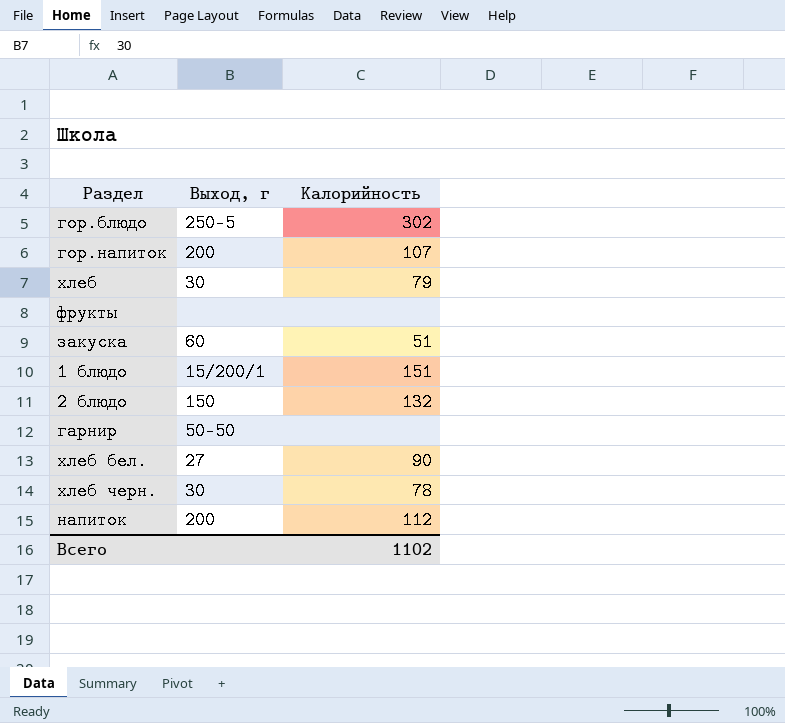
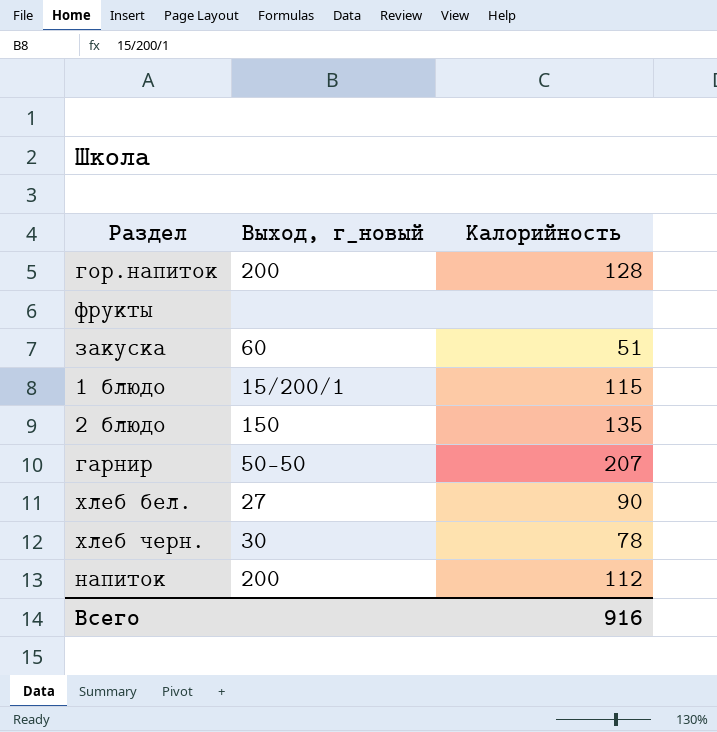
column name: Выход, г -> Выход, г_новый
row гор.блюдо: 250-5 | 302 -> none
row хлеб: 30 | 79 -> none
гор.напиток | Калорийность: 107 -> 128
1 блюдо | Калорийность: 151 -> 115
2 блюдо | Калорийность: 132 -> 135
гарнир | Калорийность: none -> 207
Всего | Калорийность: 1102 -> 916

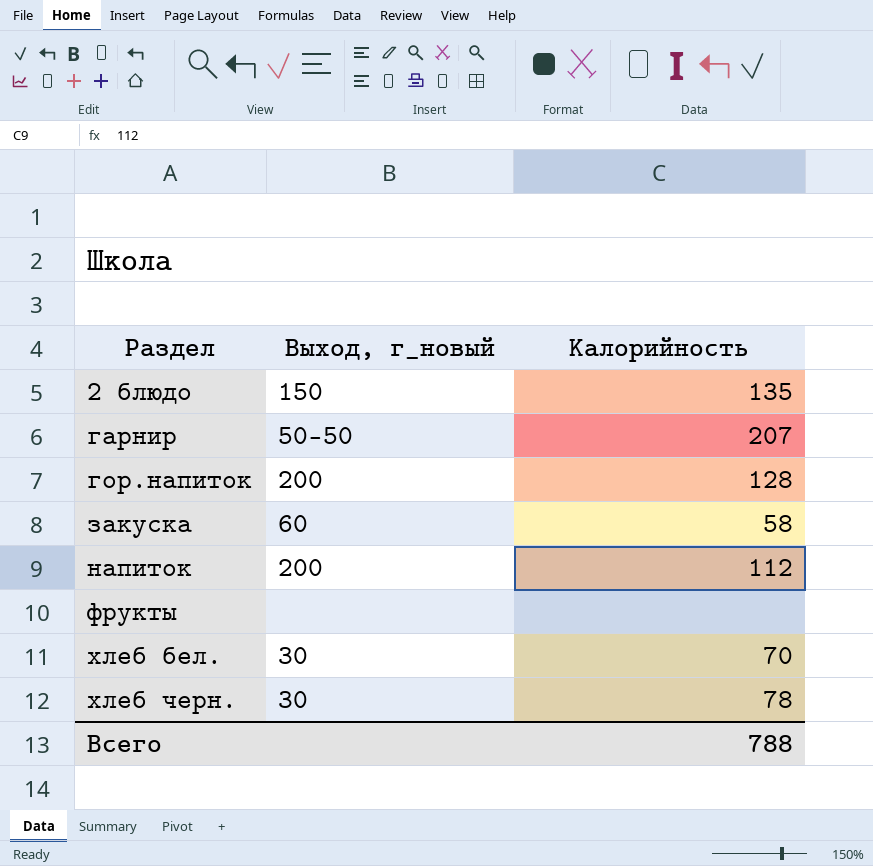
row order: none -> Раздел ascending
row 1 блюдо: 15/200/1 | 115 -> none
закуска | Калорийность: 51 -> 58
хлеб бел. | Выход, г_новый: 27 -> 30
хлеб бел. | Калорийность: 90 -> 70
Всего | Калорийность: 916 -> 788

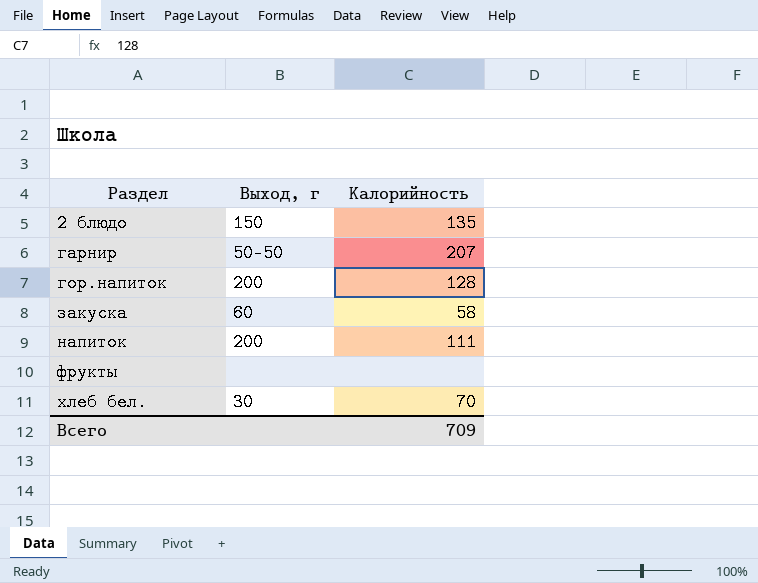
column name: Выход, г_новый -> Выход, г
row хлеб черн.: 30 | 78 -> none
напиток | Калорийность: 112 -> 111
Всего | Калорийность: 788 -> 709

